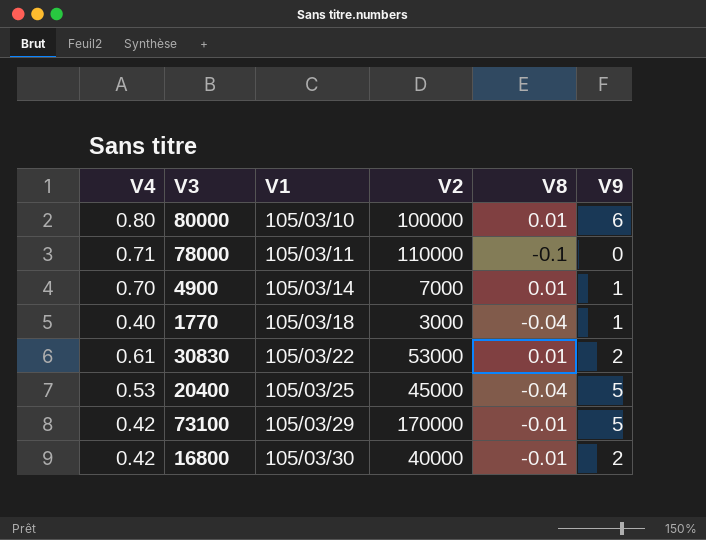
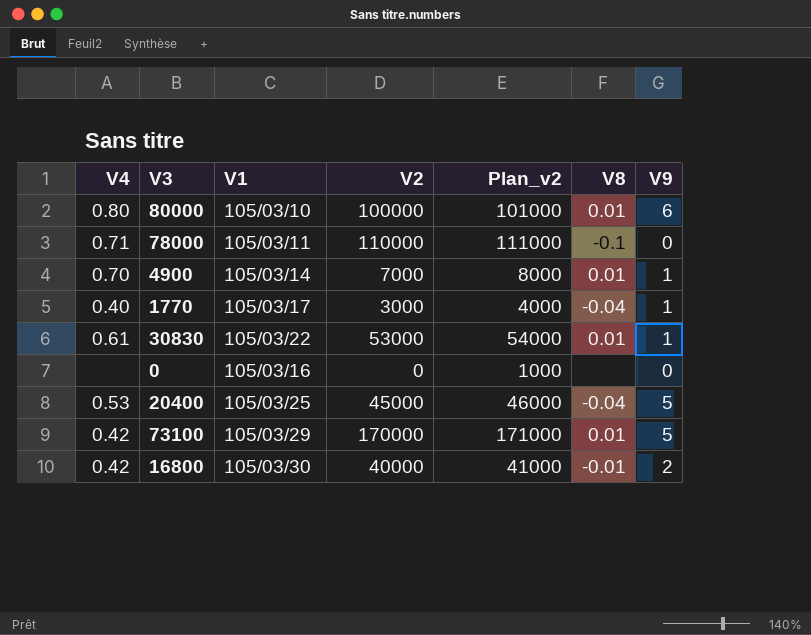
column Plan_v2 | formula: none -> [V2] + 1000
1770 | V1: 105/03/18 -> 105/03/17
30830 | V9: 2 -> 1
row 0: none -> none | 105/03/16 | 0 | 1000 | none | 0
73100 | V8: -0.01 -> 0.01

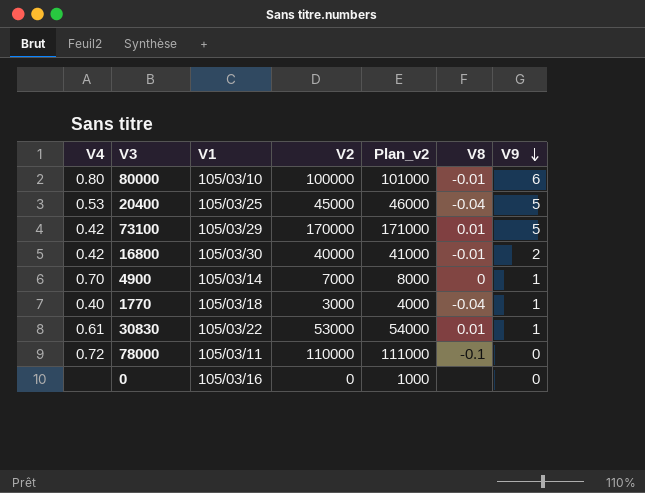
row order: none -> V9 descending
80000 | V8: 0.01 -> -0.01
4900 | V8: 0.01 -> 0
1770 | V1: 105/03/17 -> 105/03/18
78000 | V4: 0.71 -> 0.72

